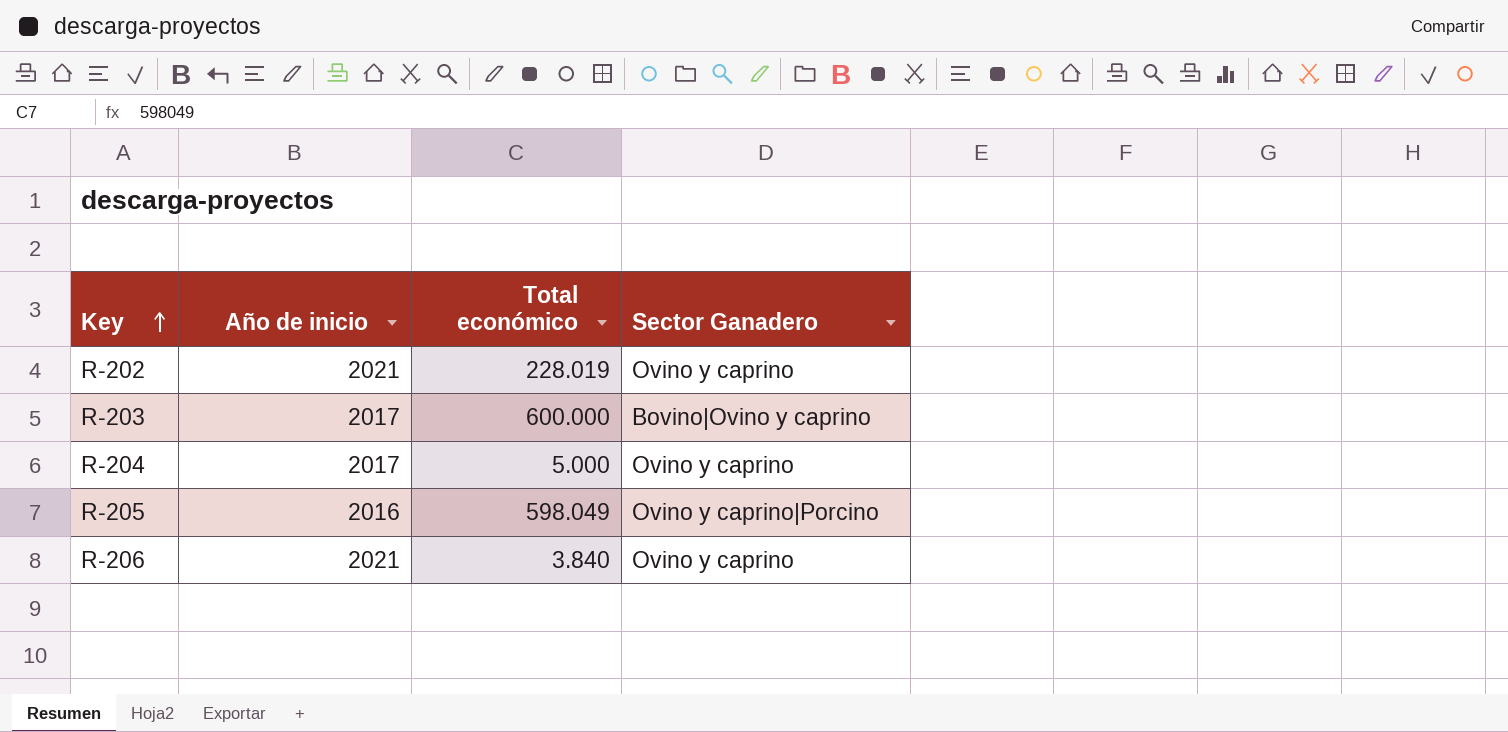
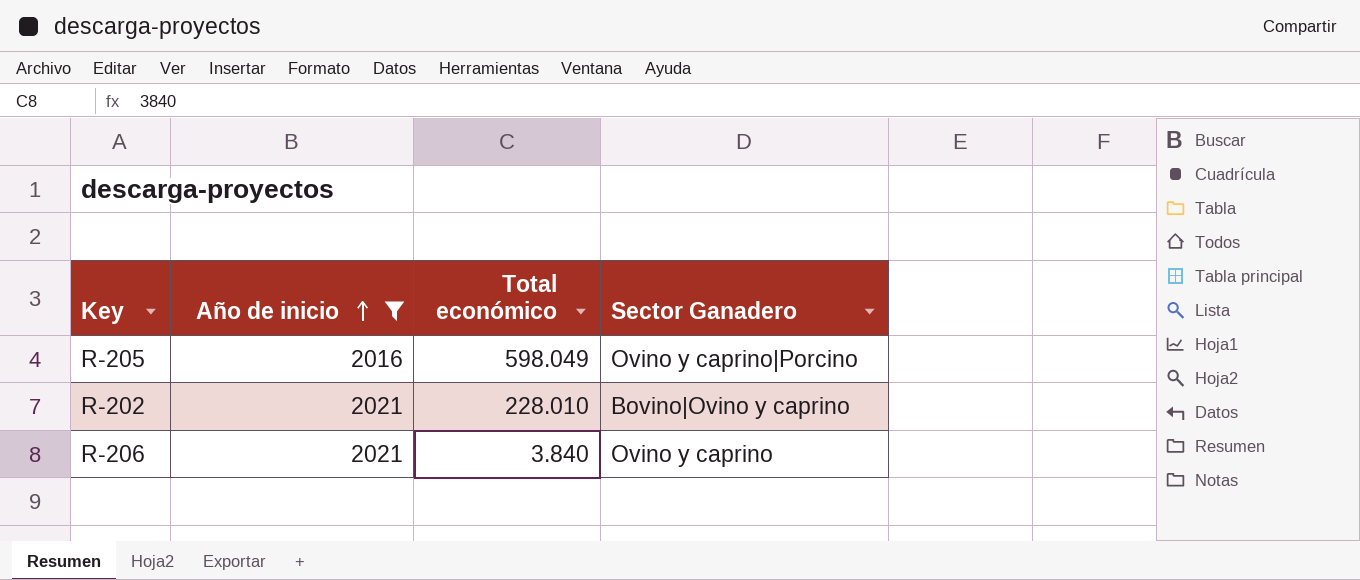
filter: none -> Año de inicio != 2017
row order: Key ascending -> Año de inicio ascending
R-202 | Total económico: 228.019 -> 228.010
R-202 | Sector Ganadero: Ovino y caprino -> Bovino|Ovino y caprino

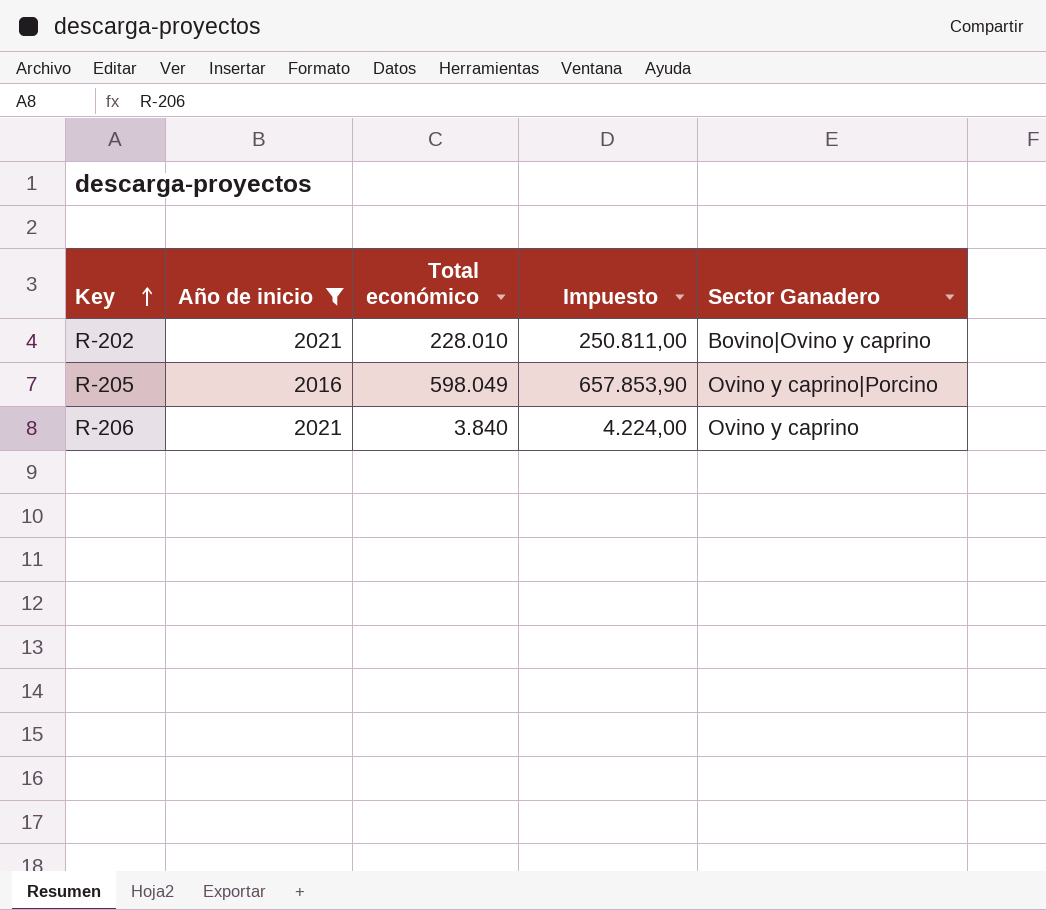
row order: Año de inicio ascending -> Key ascending
column Impuesto | formula: none -> [Total económico] * 1,1

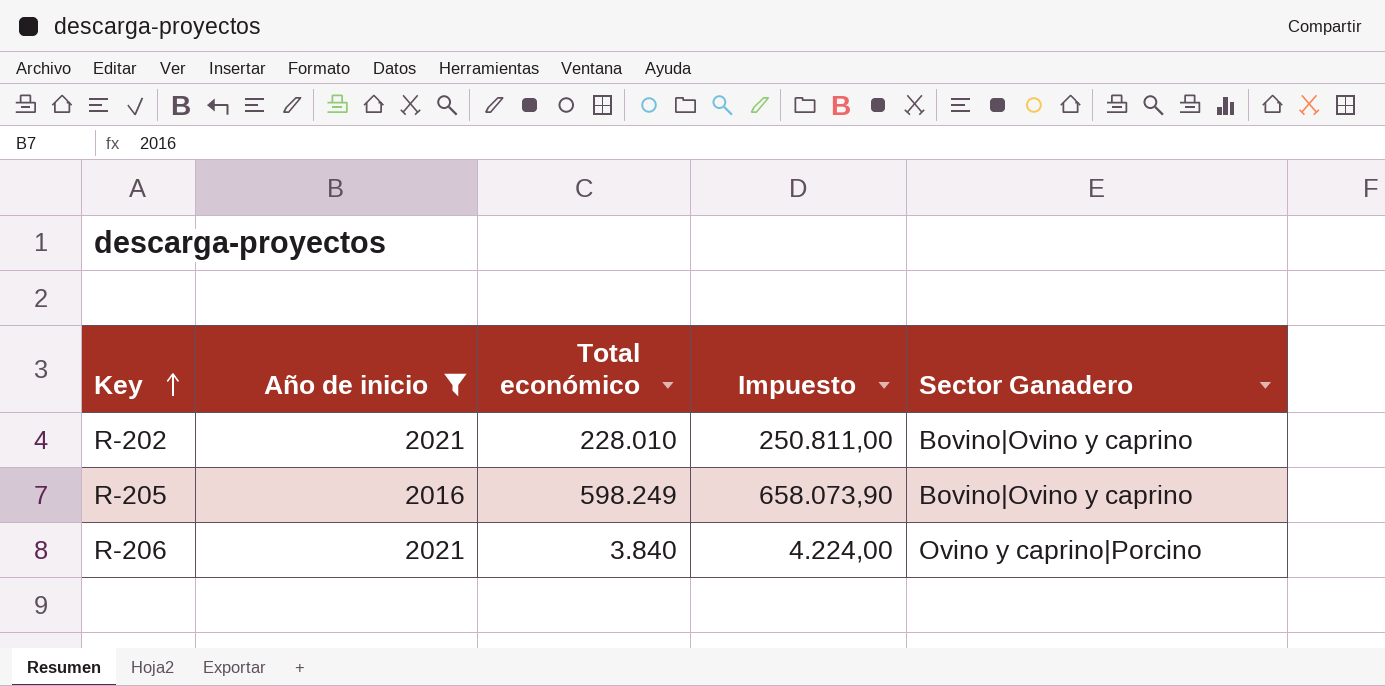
R-205 | Total económico: 598.049 -> 598.249
R-205 | Impuesto: 657.853,90 -> 658.073,90
R-205 | Sector Ganadero: Ovino y caprino|Porcino -> Bovino|Ovino y caprino
R-206 | Sector Ganadero: Ovino y caprino -> Ovino y caprino|Porcino

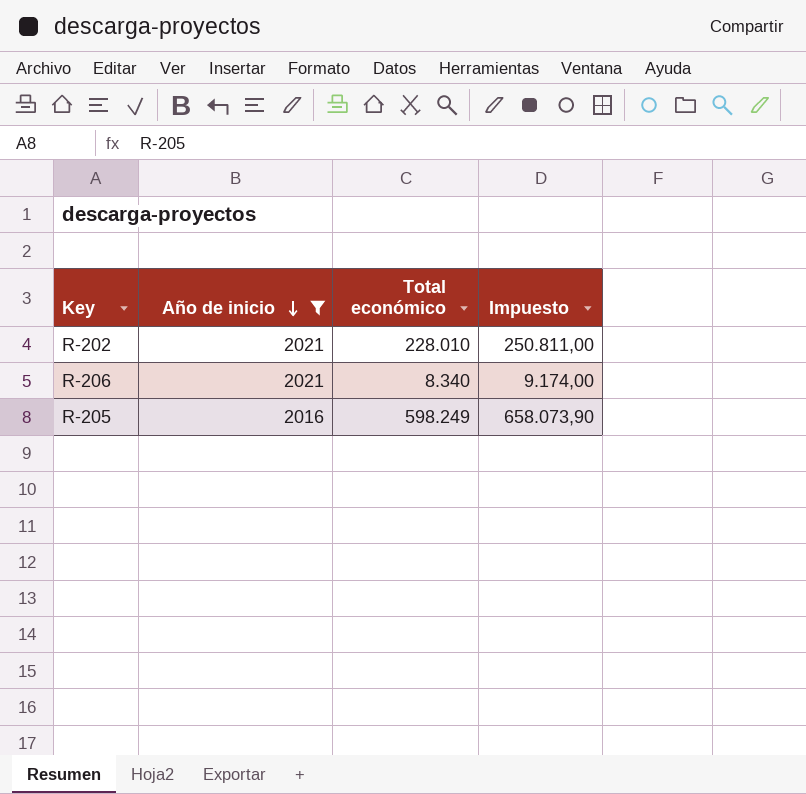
row order: Key ascending -> Año de inicio descending
column Sector Ganadero | position: 5 -> none
R-206 | Total económico: 3.840 -> 8.340
R-206 | Impuesto: 4.224,00 -> 9.174,00

